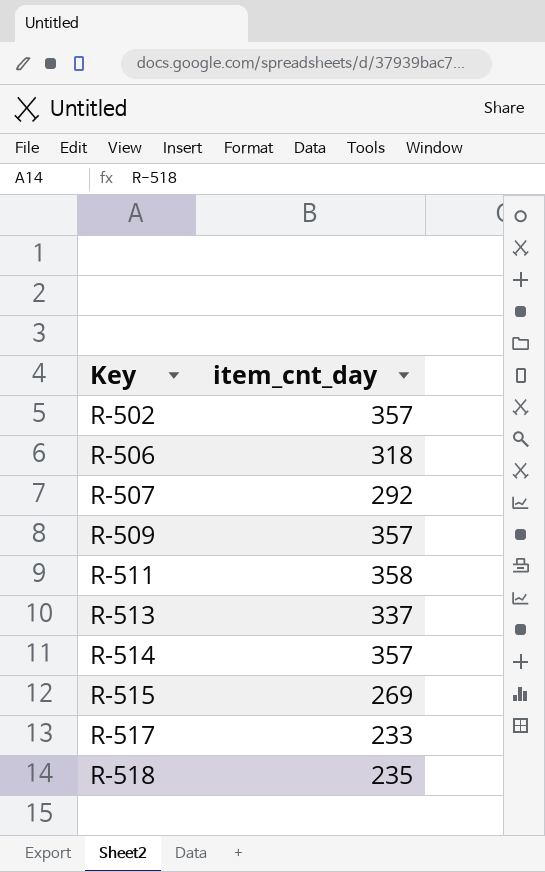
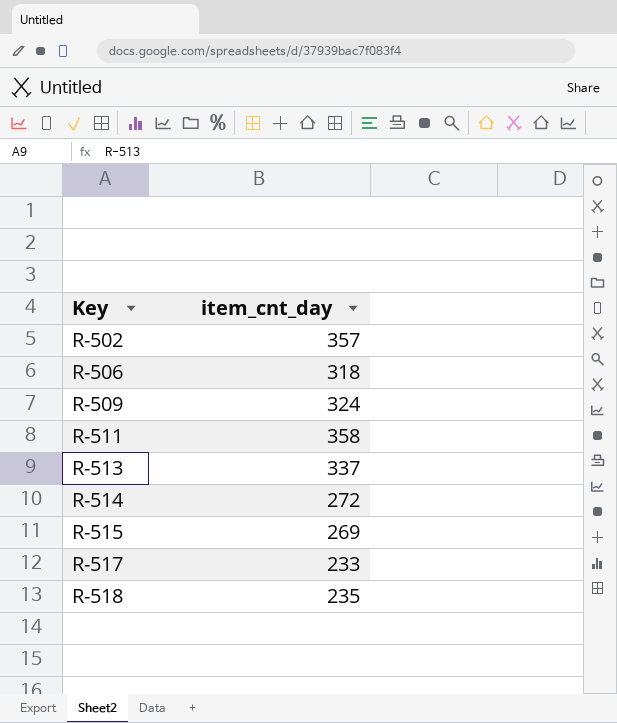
row R-507: 292 -> none
R-509 | item_cnt_day: 357 -> 324
R-514 | item_cnt_day: 357 -> 272

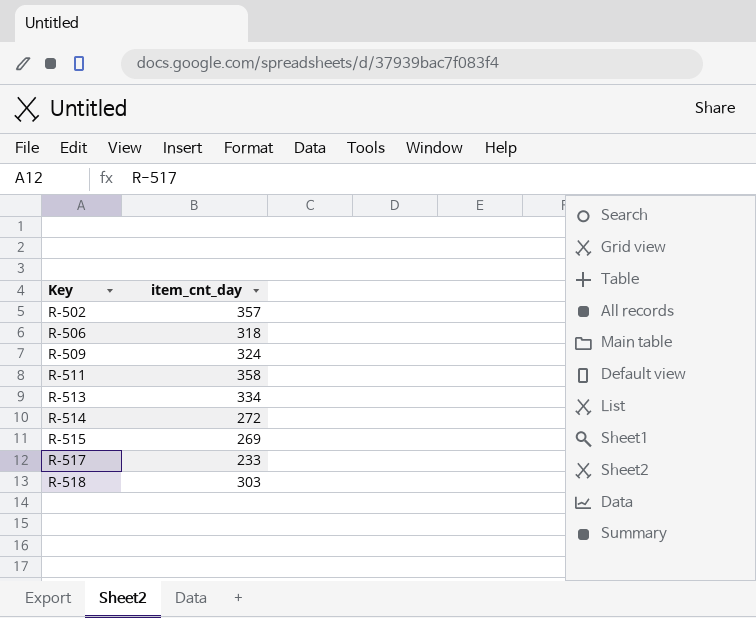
R-513 | item_cnt_day: 337 -> 334
R-518 | item_cnt_day: 235 -> 303

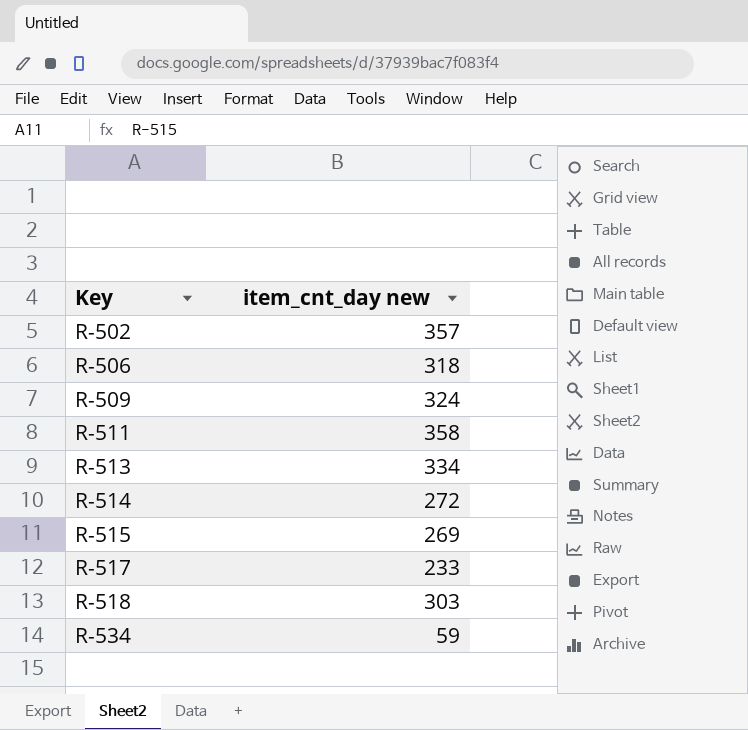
column name: item_cnt_day -> item_cnt_day new
row R-534: none -> 59

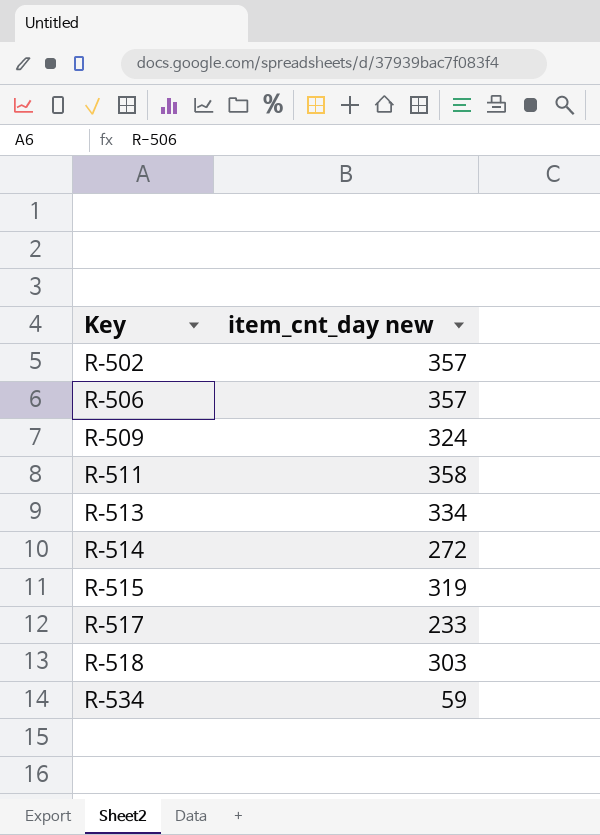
R-506 | item_cnt_day new: 318 -> 357
R-515 | item_cnt_day new: 269 -> 319

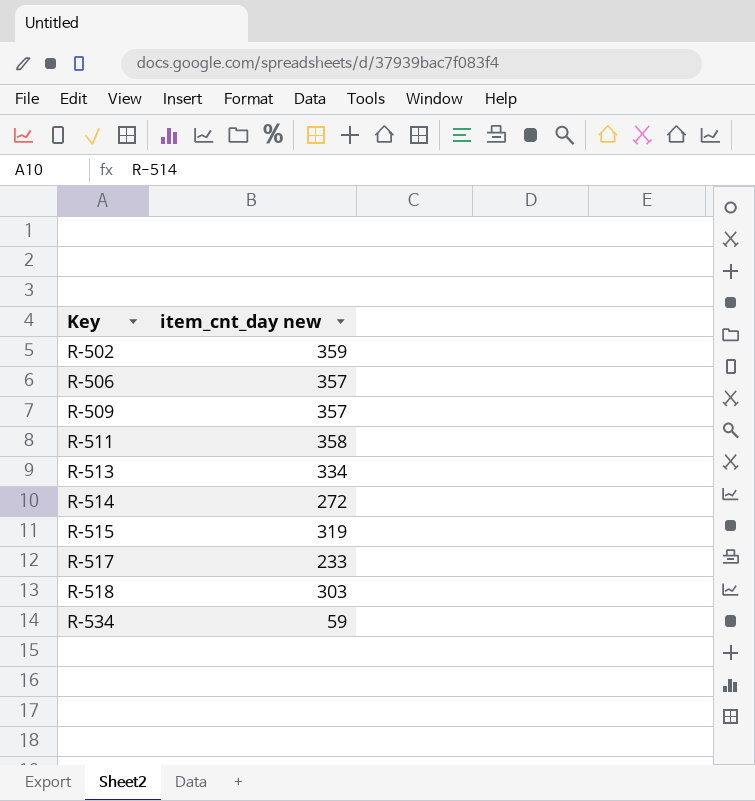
R-502 | item_cnt_day new: 357 -> 359
R-509 | item_cnt_day new: 324 -> 357

